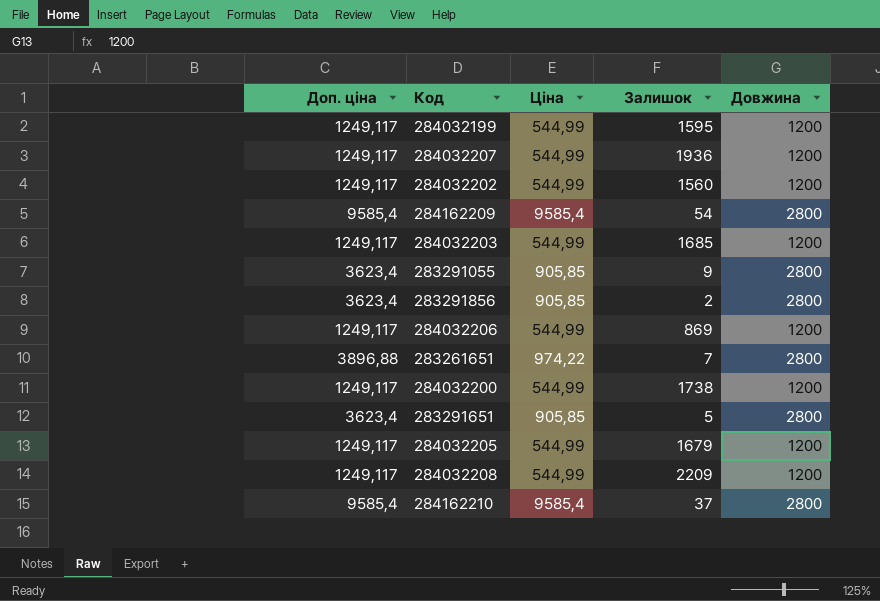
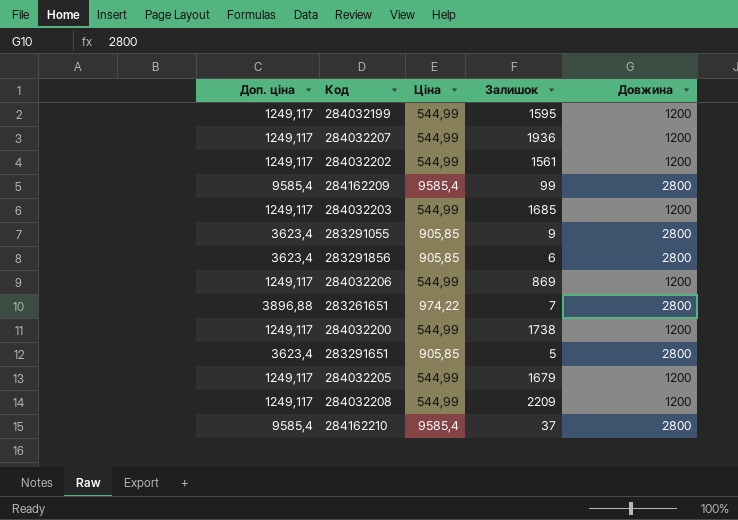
284032202 | Залишок: 1560 -> 1561
284162209 | Залишок: 54 -> 99
283291856 | Залишок: 2 -> 6

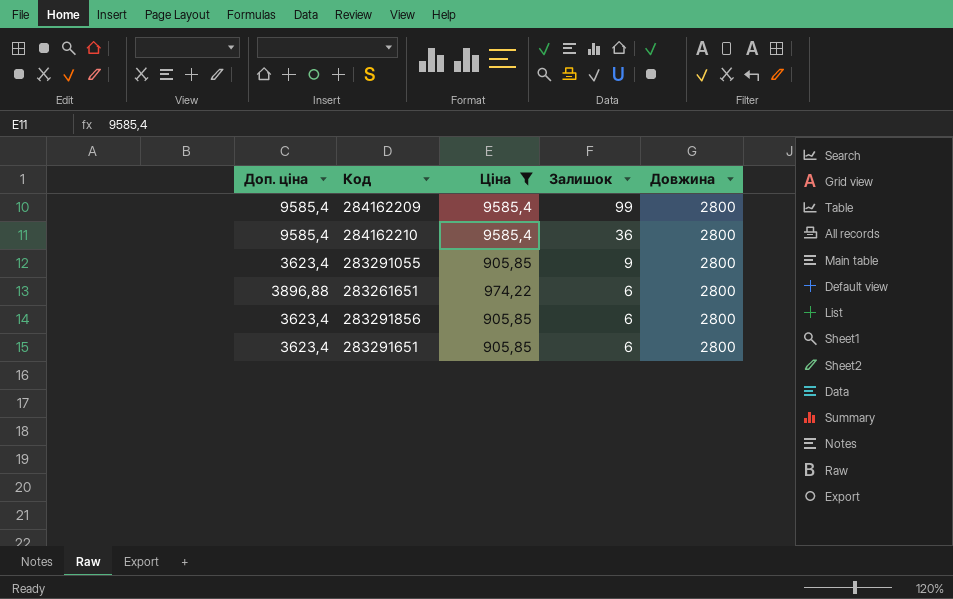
filter: none -> Ціна != 544,99
row order: none -> Залишок descending
284162210 | Залишок: 37 -> 36
283261651 | Залишок: 7 -> 6
283291651 | Залишок: 5 -> 6

